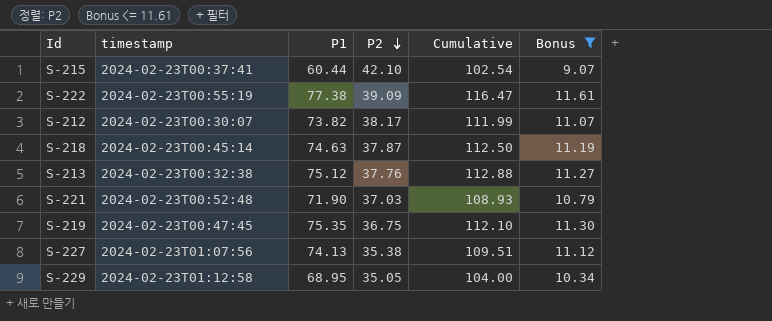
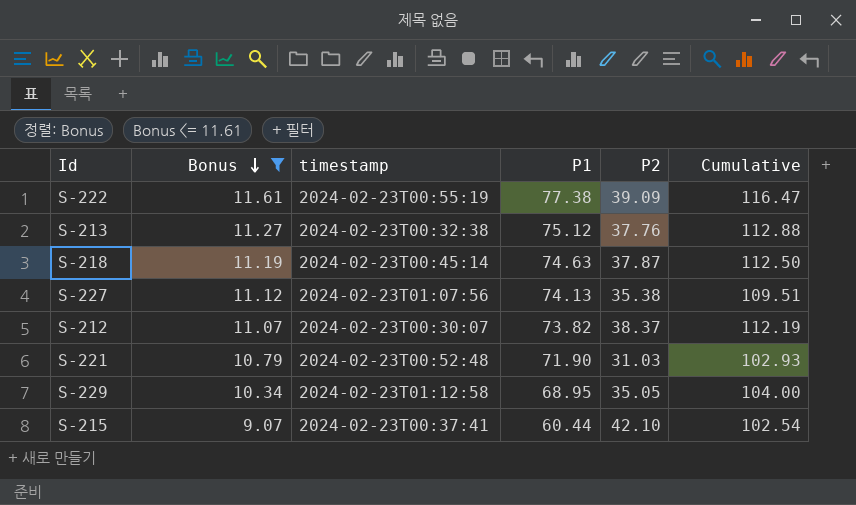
row order: P2 descending -> Bonus descending
column Bonus | position: 6 -> 2
row S-219: 2024-02-23T00:47:45 | 75.35 | 36.75 | 112.10 | 11.30 -> none
S-212 | P2: 38.17 -> 38.37
S-212 | Cumulative: 111.99 -> 112.19
S-221 | P2: 37.03 -> 31.03
S-221 | Cumulative: 108.93 -> 102.93

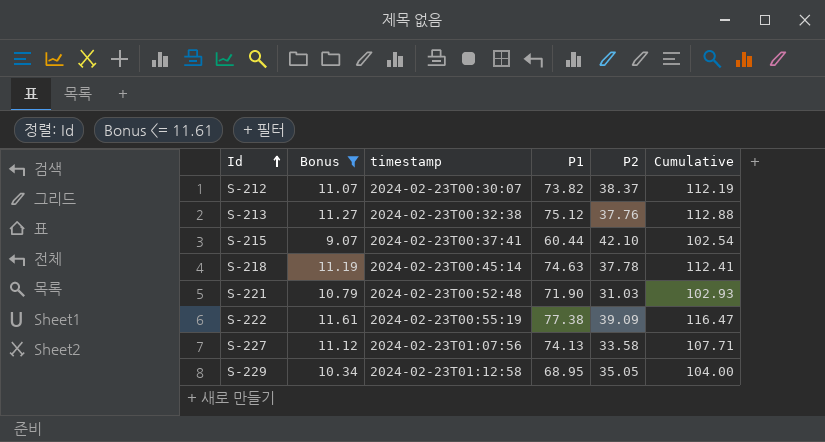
row order: Bonus descending -> Id ascending
S-218 | P2: 37.87 -> 37.78
S-218 | Cumulative: 112.50 -> 112.41
S-227 | P2: 35.38 -> 33.58
S-227 | Cumulative: 109.51 -> 107.71

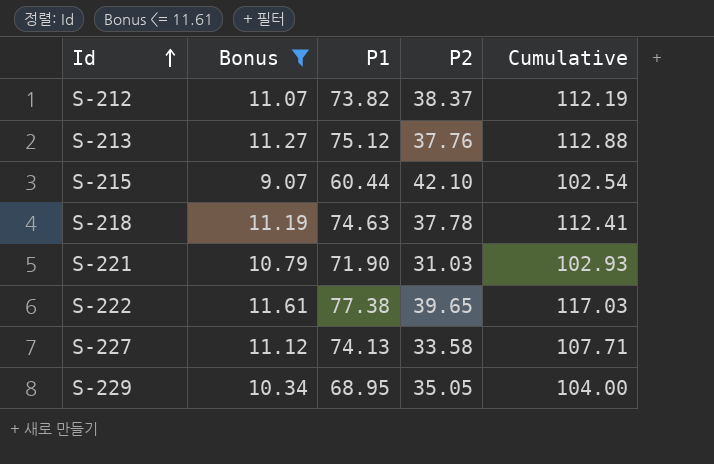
column timestamp | position: 3 -> none
S-222 | P2: 39.09 -> 39.65
S-222 | Cumulative: 116.47 -> 117.03

